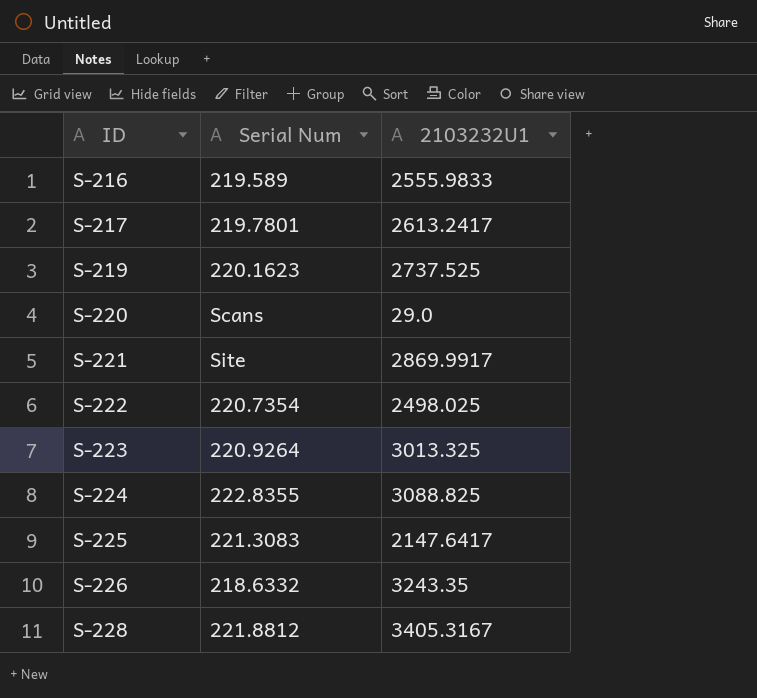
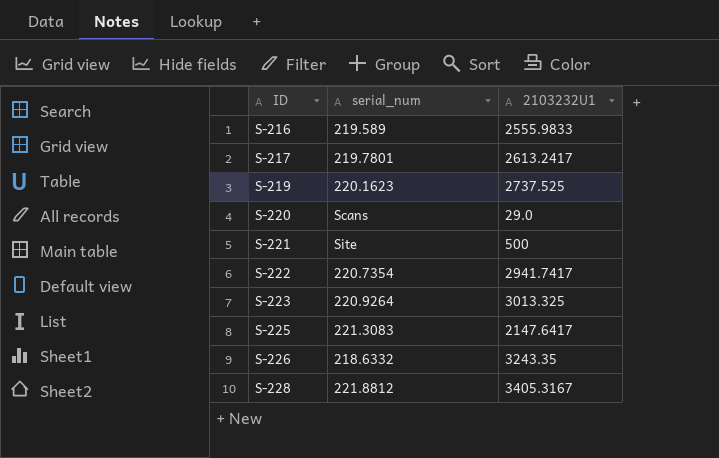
column name: Serial Num -> serial_num
row S-224: 222.8355 | 3088.825 -> none
S-221 | 2103232U1: 2869.9917 -> 500
S-222 | 2103232U1: 2498.025 -> 2941.7417

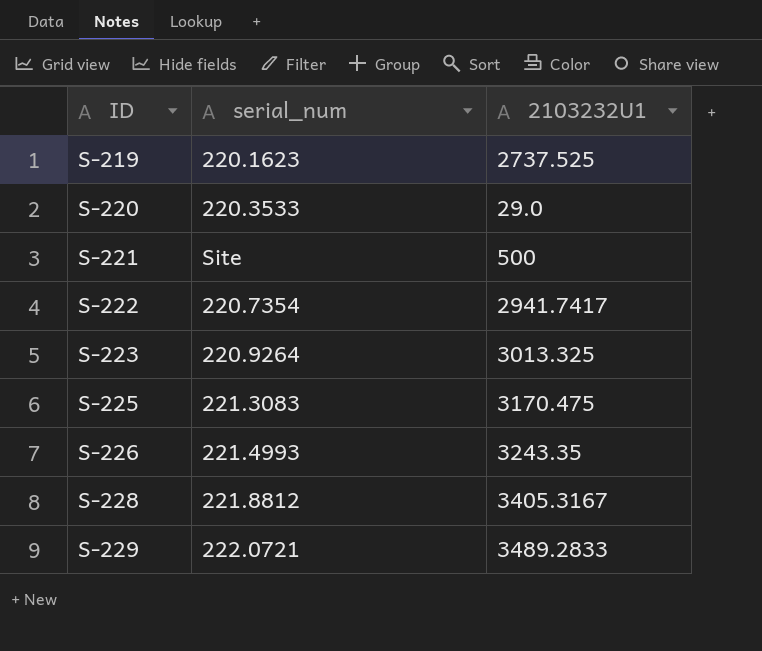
row S-216: 219.589 | 2555.9833 -> none
row S-217: 219.7801 | 2613.2417 -> none
S-220 | serial_num: Scans -> 220.3533
S-225 | 2103232U1: 2147.6417 -> 3170.475
S-226 | serial_num: 218.6332 -> 221.4993
row S-229: none -> 222.0721 | 3489.2833

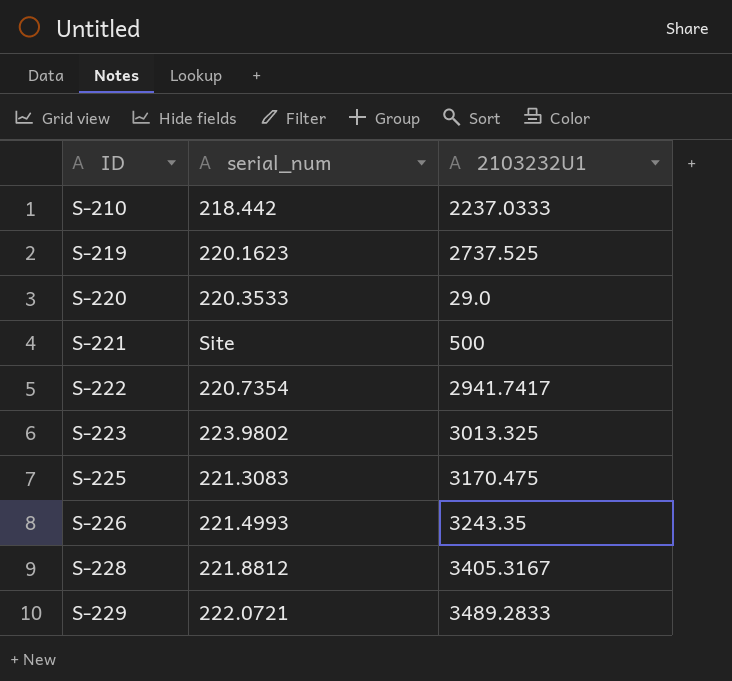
row S-210: none -> 218.442 | 2237.0333
S-223 | serial_num: 220.9264 -> 223.9802

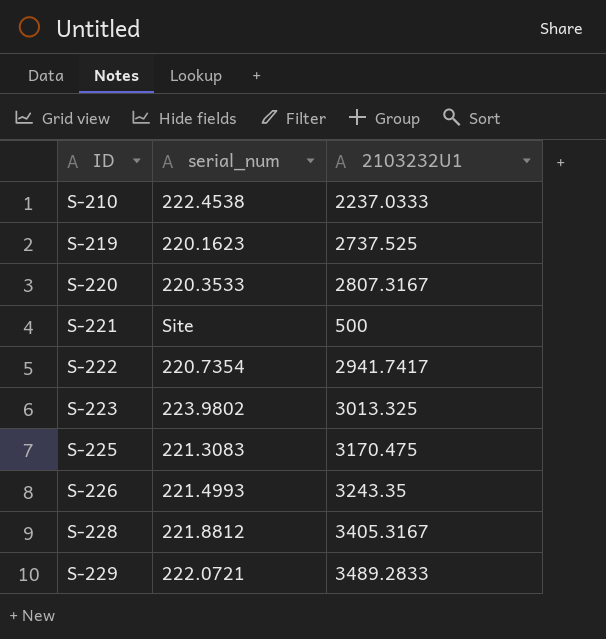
S-210 | serial_num: 218.442 -> 222.4538
S-220 | 2103232U1: 29.0 -> 2807.3167

